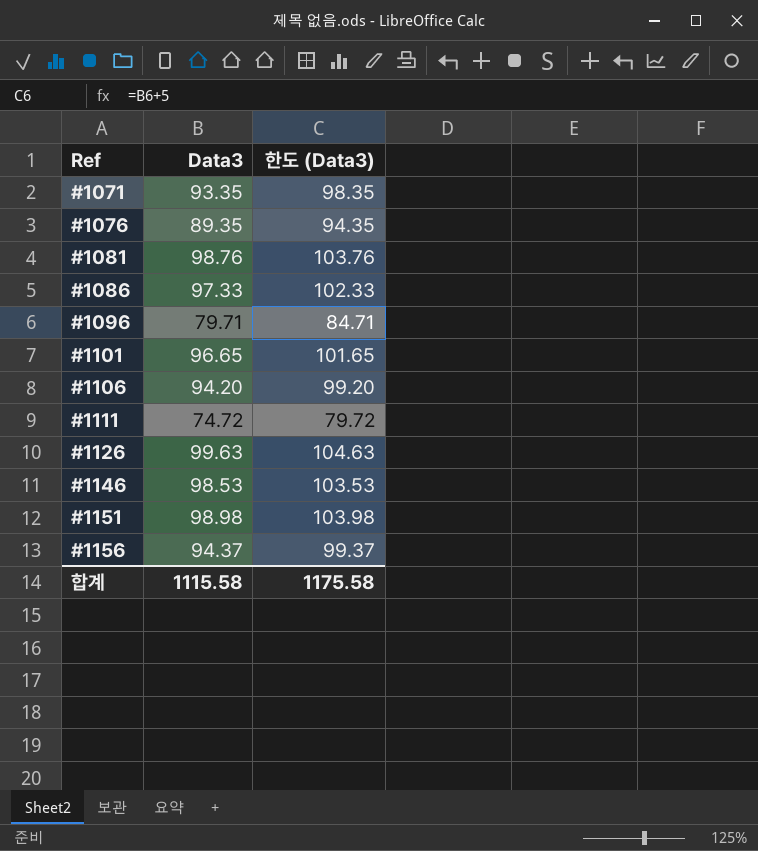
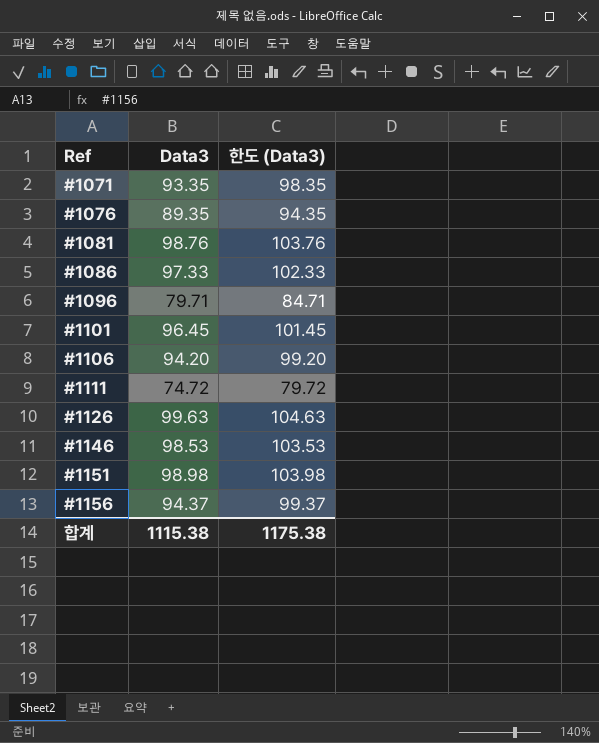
#1101 | Data3: 96.65 -> 96.45
#1101 | 한도 (Data3): 101.65 -> 101.45
합계 | Data3: 1115.58 -> 1115.38
합계 | 한도 (Data3): 1175.58 -> 1175.38

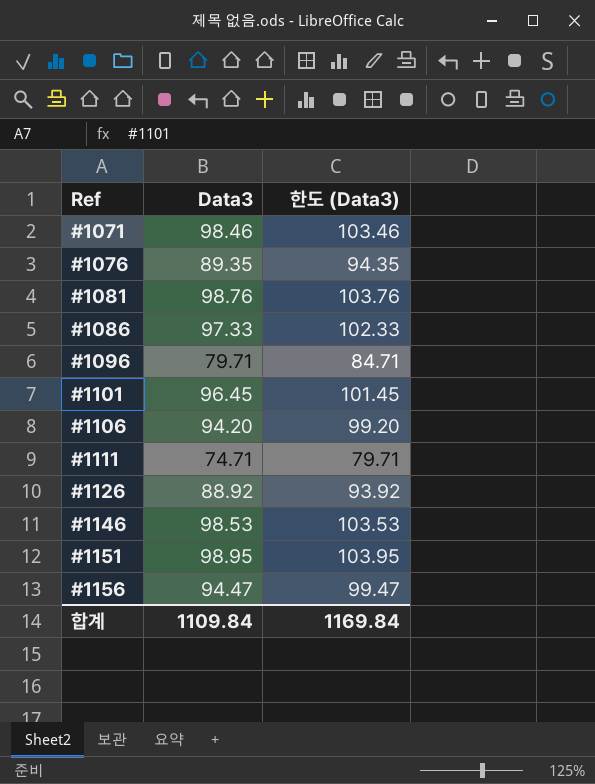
#1071 | Data3: 93.35 -> 98.46
#1071 | 한도 (Data3): 98.35 -> 103.46
#1111 | Data3: 74.72 -> 74.71
#1111 | 한도 (Data3): 79.72 -> 79.71
#1126 | Data3: 99.63 -> 88.92
#1126 | 한도 (Data3): 104.63 -> 93.92
#1151 | Data3: 98.98 -> 98.95
#1151 | 한도 (Data3): 103.98 -> 103.95
#1156 | Data3: 94.37 -> 94.47
#1156 | 한도 (Data3): 99.37 -> 99.47
합계 | Data3: 1115.38 -> 1109.84
합계 | 한도 (Data3): 1175.38 -> 1169.84

